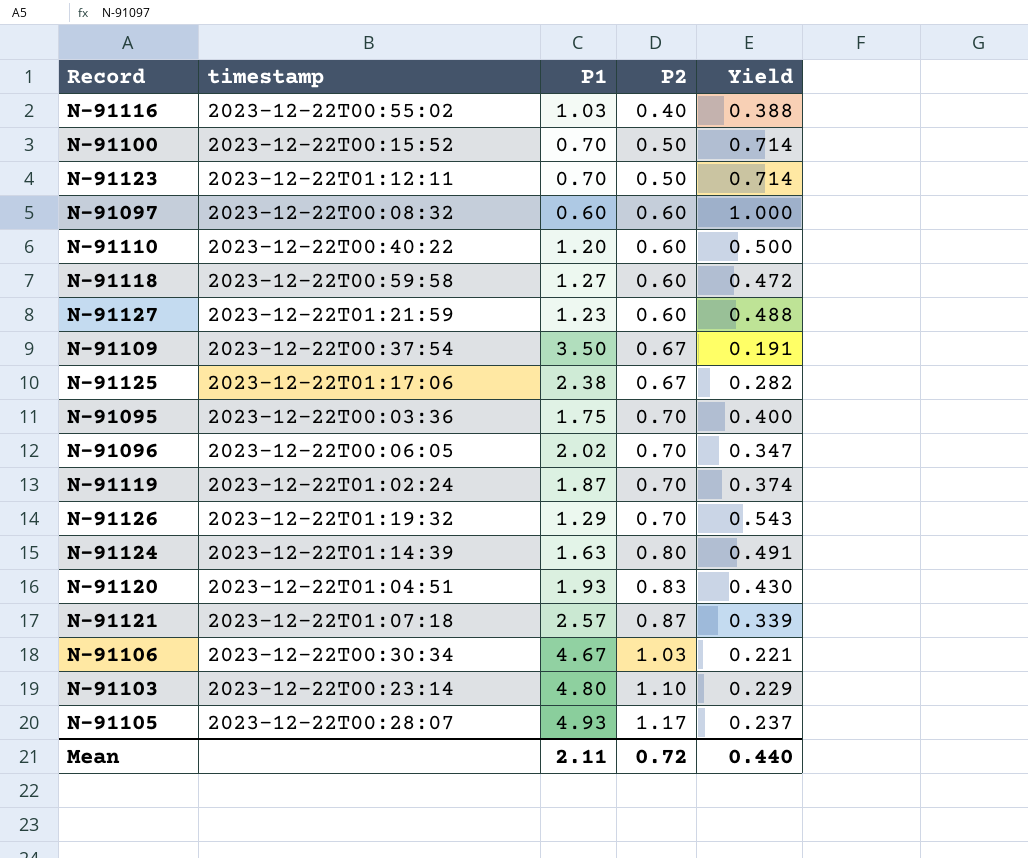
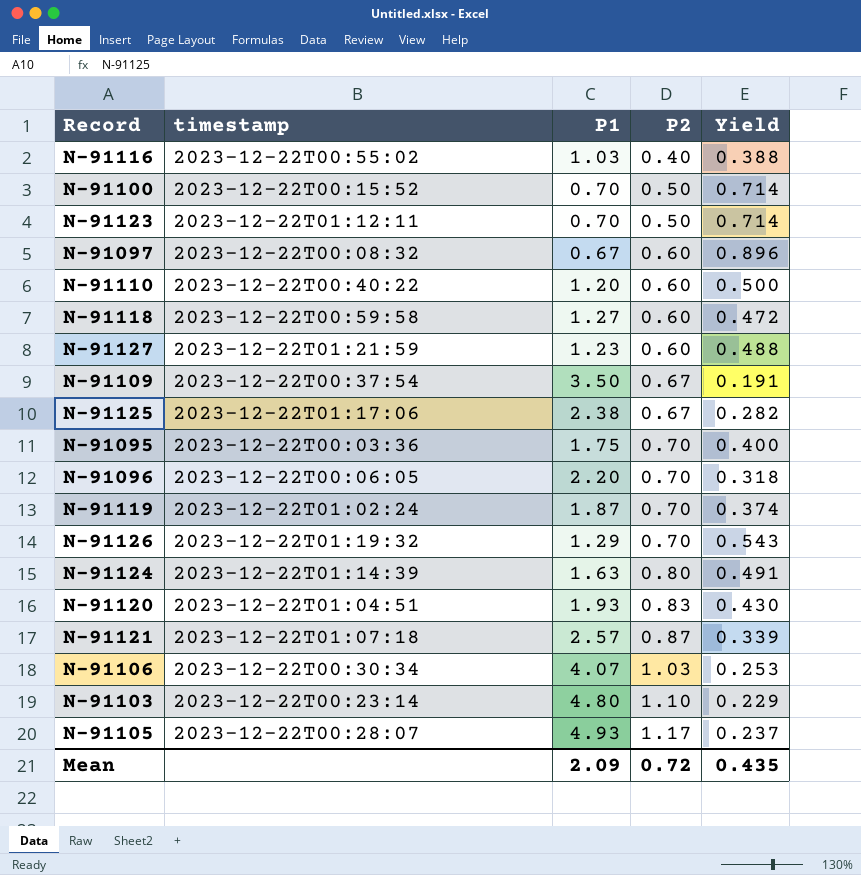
N-91097 | P1: 0.60 -> 0.67
N-91097 | Yield: 1.000 -> 0.896
N-91096 | P1: 2.02 -> 2.20
N-91096 | Yield: 0.347 -> 0.318
N-91106 | P1: 4.67 -> 4.07
N-91106 | Yield: 0.221 -> 0.253
Mean | P1: 2.11 -> 2.09
Mean | Yield: 0.440 -> 0.435

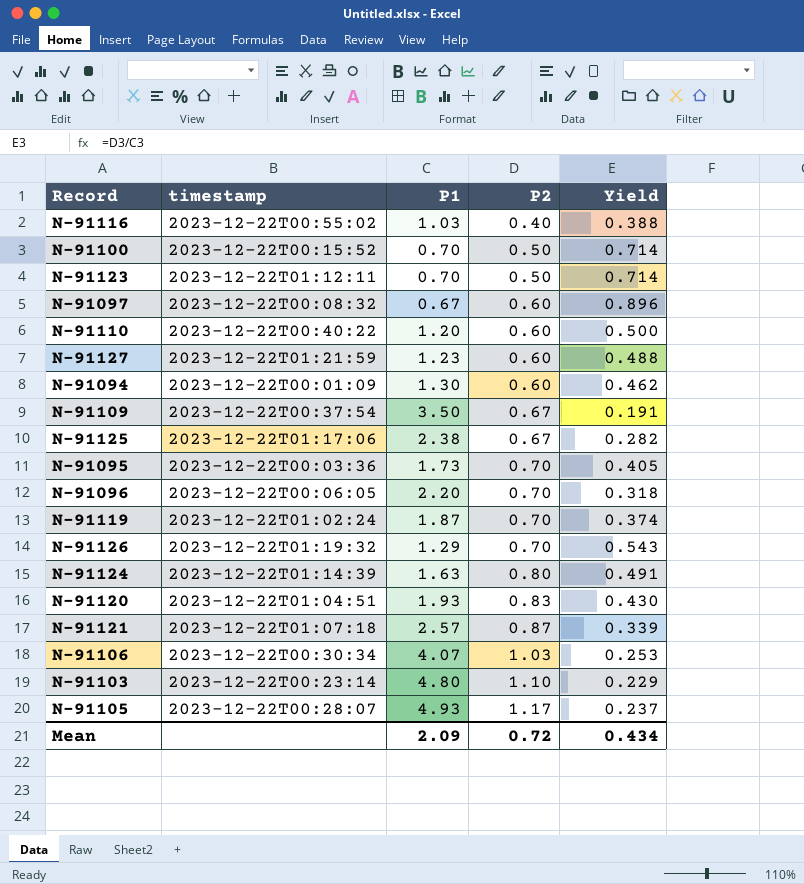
row N-91118: 2023-12-22T00:59:58 | 1.27 | 0.60 | 0.472 -> none
row N-91094: none -> 2023-12-22T00:01:09 | 1.30 | 0.60 | 0.462
N-91095 | P1: 1.75 -> 1.73
N-91095 | Yield: 0.400 -> 0.405
Mean | Yield: 0.435 -> 0.434

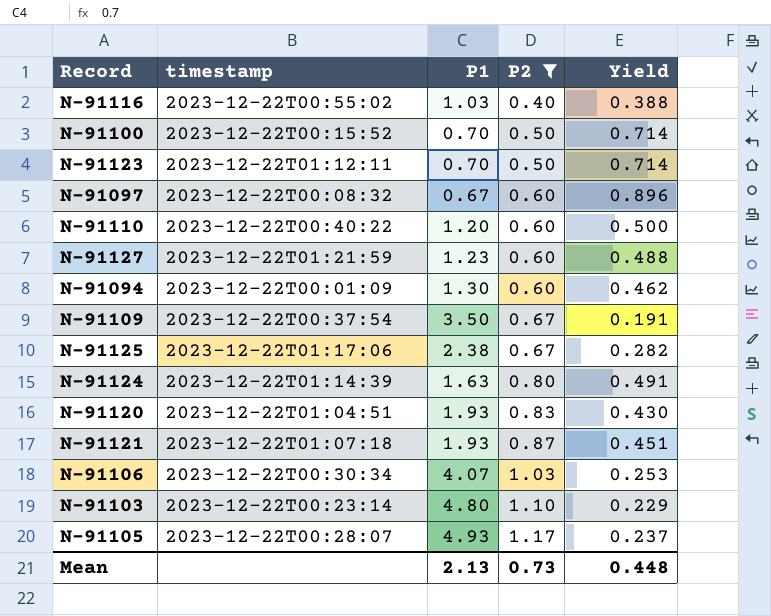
filter: none -> P2 != 0.70
N-91121 | P1: 2.57 -> 1.93
N-91121 | Yield: 0.339 -> 0.451
Mean | P1: 2.09 -> 2.13
Mean | P2: 0.72 -> 0.73
Mean | Yield: 0.434 -> 0.448

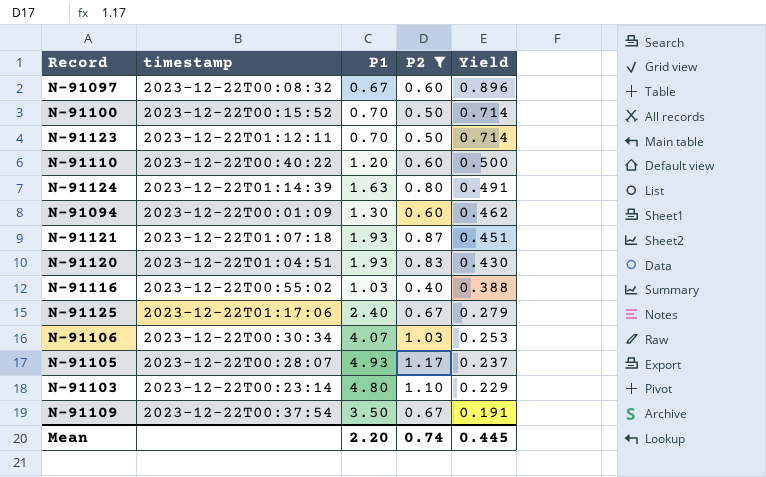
row order: P2 ascending -> Yield descending
row N-91127: 2023-12-22T01:21:59 | 1.23 | 0.60 | 0.488 -> none
N-91125 | P1: 2.38 -> 2.40
N-91125 | Yield: 0.282 -> 0.279
Mean | P1: 2.13 -> 2.20
Mean | P2: 0.73 -> 0.74
Mean | Yield: 0.448 -> 0.445

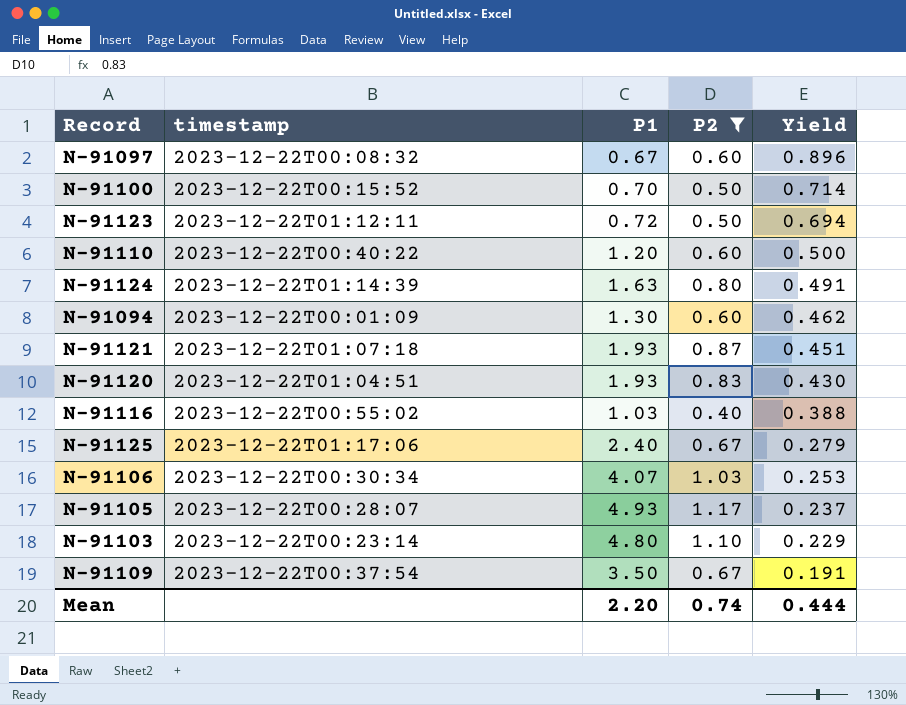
N-91123 | P1: 0.70 -> 0.72
N-91123 | Yield: 0.714 -> 0.694
Mean | Yield: 0.445 -> 0.444

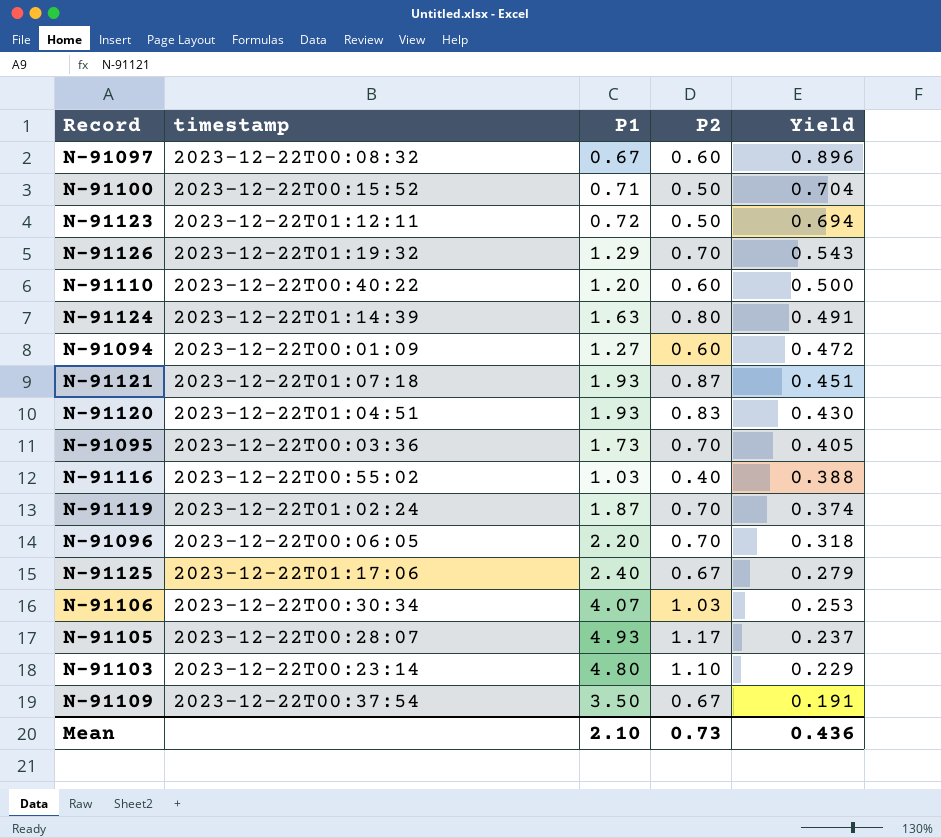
filter: P2 != 0.70 -> none
N-91100 | P1: 0.70 -> 0.71
N-91100 | Yield: 0.714 -> 0.704
N-91094 | P1: 1.30 -> 1.27
N-91094 | Yield: 0.462 -> 0.472
Mean | P1: 2.20 -> 2.10
Mean | P2: 0.74 -> 0.73
Mean | Yield: 0.444 -> 0.436

